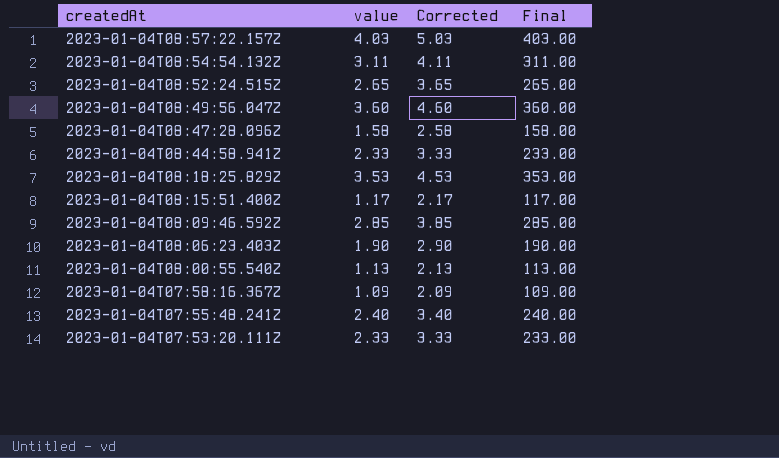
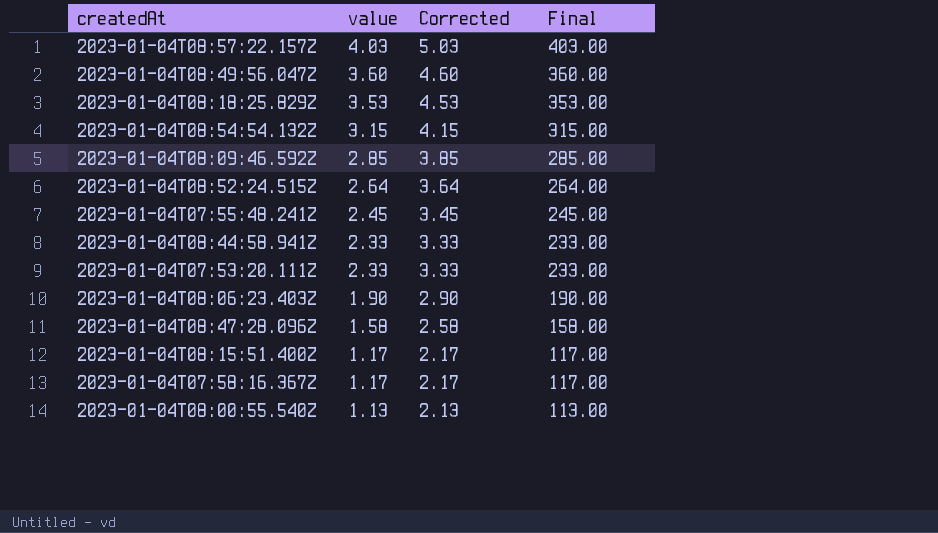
row order: createdAt descending -> value descending
2023-01-04T08:54:54.132Z | value: 3.11 -> 3.15
2023-01-04T08:54:54.132Z | Corrected: 4.11 -> 4.15
2023-01-04T08:54:54.132Z | Final: 311.00 -> 315.00
2023-01-04T08:52:24.515Z | value: 2.65 -> 2.64
2023-01-04T08:52:24.515Z | Corrected: 3.65 -> 3.64
2023-01-04T08:52:24.515Z | Final: 265.00 -> 264.00
2023-01-04T07:55:48.241Z | value: 2.40 -> 2.45
2023-01-04T07:55:48.241Z | Corrected: 3.40 -> 3.45
2023-01-04T07:55:48.241Z | Final: 240.00 -> 245.00
2023-01-04T07:58:16.367Z | value: 1.09 -> 1.17
2023-01-04T07:58:16.367Z | Corrected: 2.09 -> 2.17
2023-01-04T07:58:16.367Z | Final: 109.00 -> 117.00

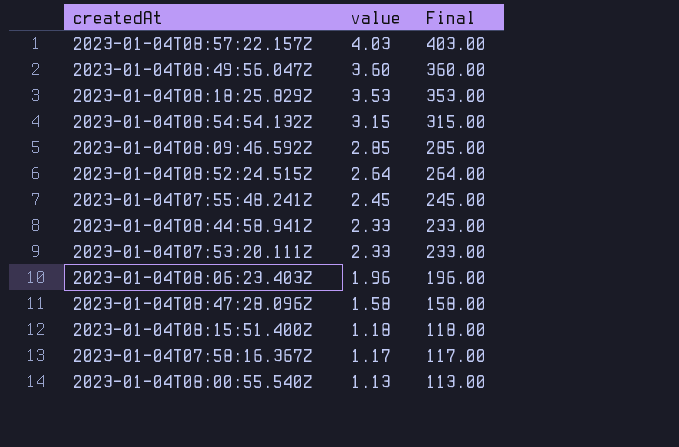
column Corrected | formula: [value] + 1 -> none
2023-01-04T08:06:23.403Z | value: 1.90 -> 1.96
2023-01-04T08:06:23.403Z | Final: 190.00 -> 196.00
2023-01-04T08:15:51.400Z | value: 1.17 -> 1.18
2023-01-04T08:15:51.400Z | Final: 117.00 -> 118.00

